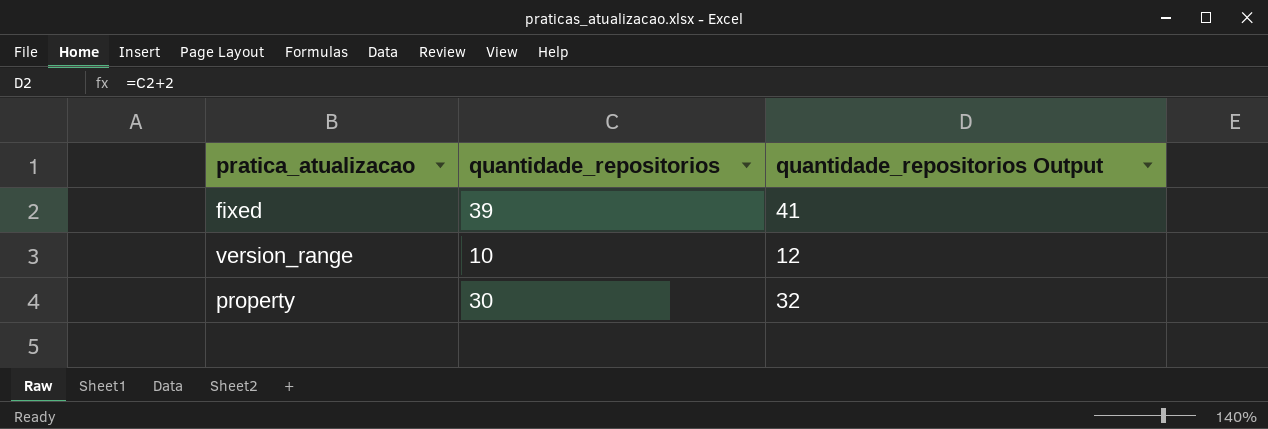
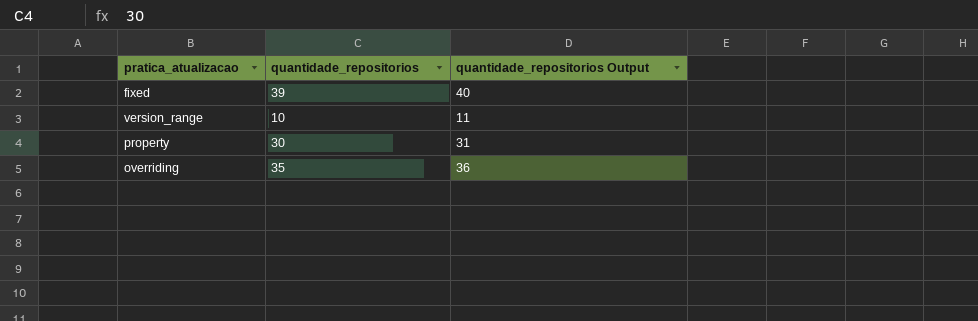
column quantidade_repositorios Output | formula: [quantidade_repositorios] + 2 -> [quantidade_repositorios] + 1
row overriding: none -> 35 | 36

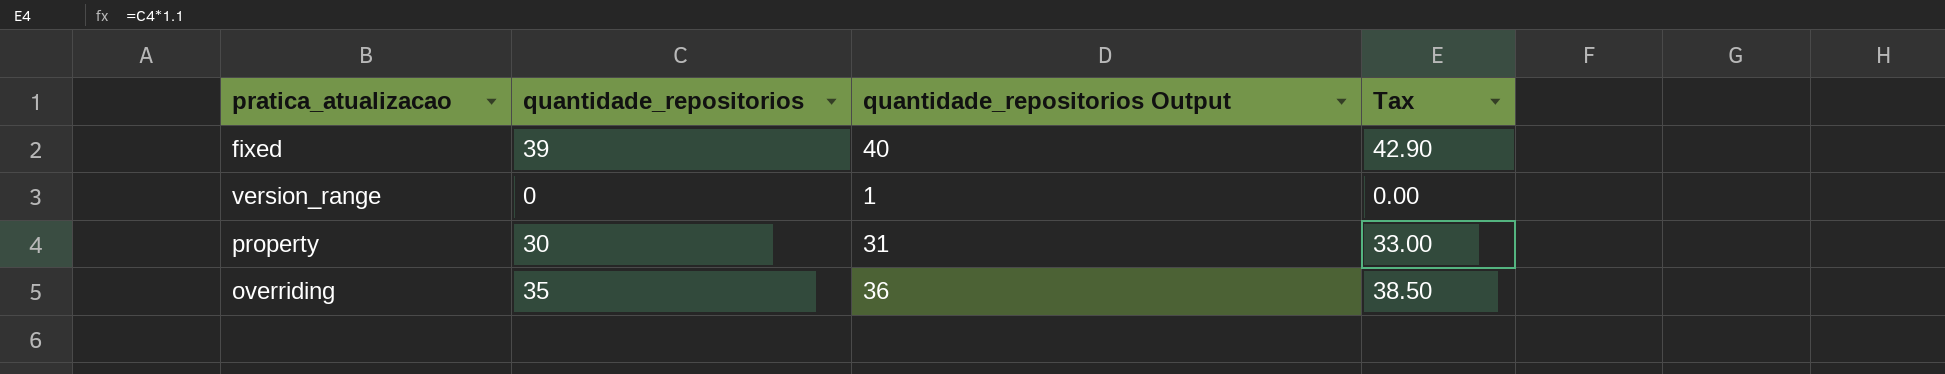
column Tax | formula: none -> [quantidade_repositorios] * 1.1
version_range | quantidade_repositorios: 10 -> 0
version_range | quantidade_repositorios Output: 11 -> 1

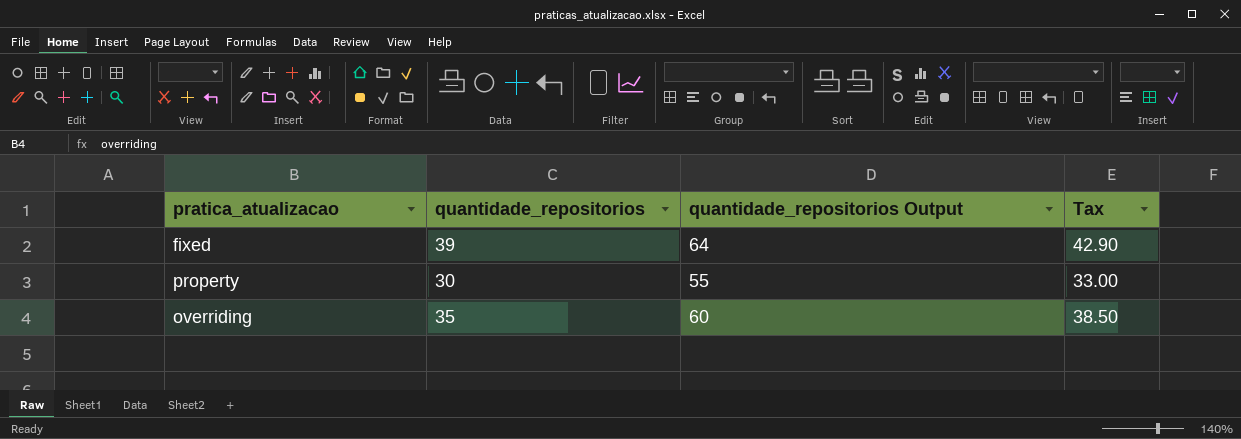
column quantidade_repositorios Output | formula: [quantidade_repositorios] + 1 -> [quantidade_repositorios] + 25
row version_range: 0 | 1 | 0.00 -> none

